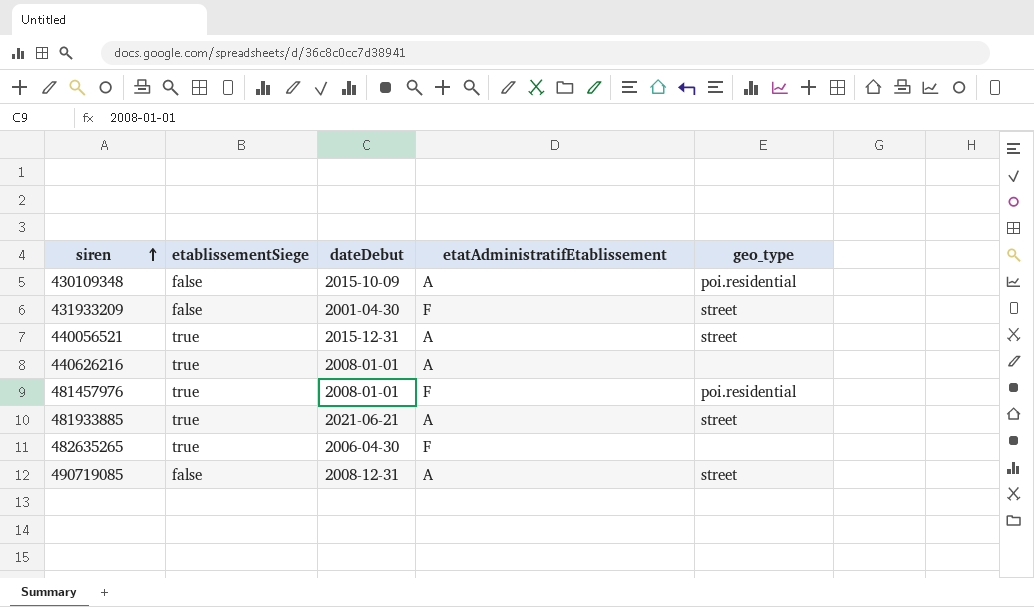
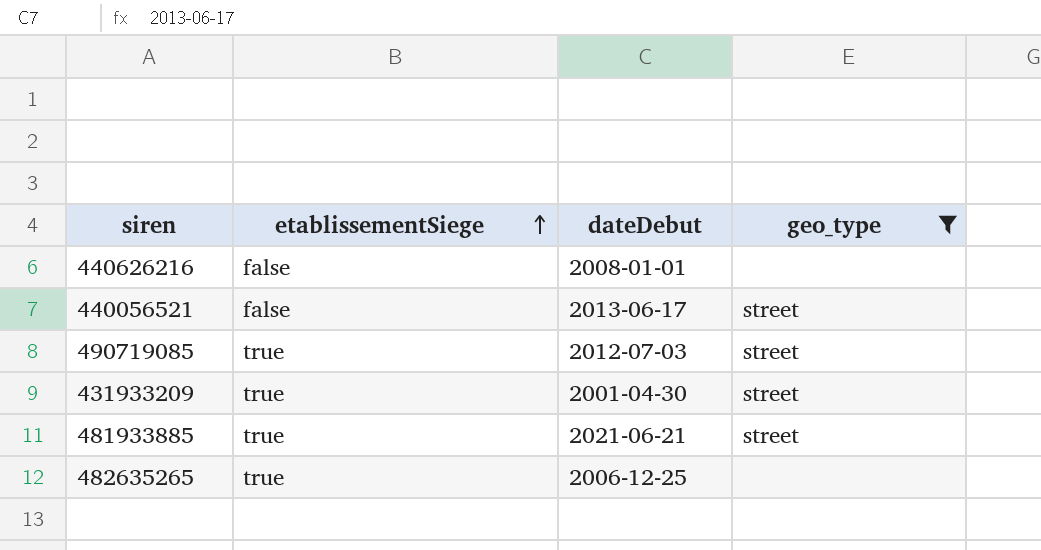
filter: none -> geo_type != poi.residential
row order: siren ascending -> etablissementSiege ascending
column etatAdministratifEtablissement | position: 4 -> none
440626216 | etablissementSiege: true -> false
440056521 | etablissementSiege: true -> false
440056521 | dateDebut: 2015-12-31 -> 2013-06-17
490719085 | etablissementSiege: false -> true
490719085 | dateDebut: 2008-12-31 -> 2012-07-03
431933209 | etablissementSiege: false -> true
482635265 | dateDebut: 2006-04-30 -> 2006-12-25

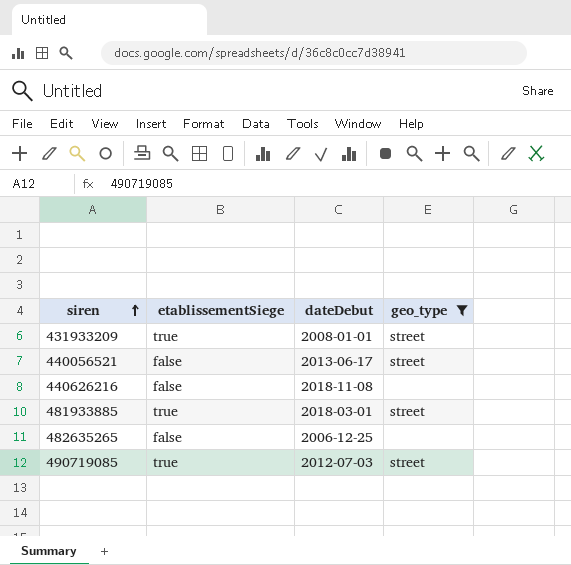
row order: etablissementSiege ascending -> siren ascending
431933209 | dateDebut: 2001-04-30 -> 2008-01-01
440626216 | dateDebut: 2008-01-01 -> 2018-11-08
481933885 | dateDebut: 2021-06-21 -> 2018-03-01
482635265 | etablissementSiege: true -> false

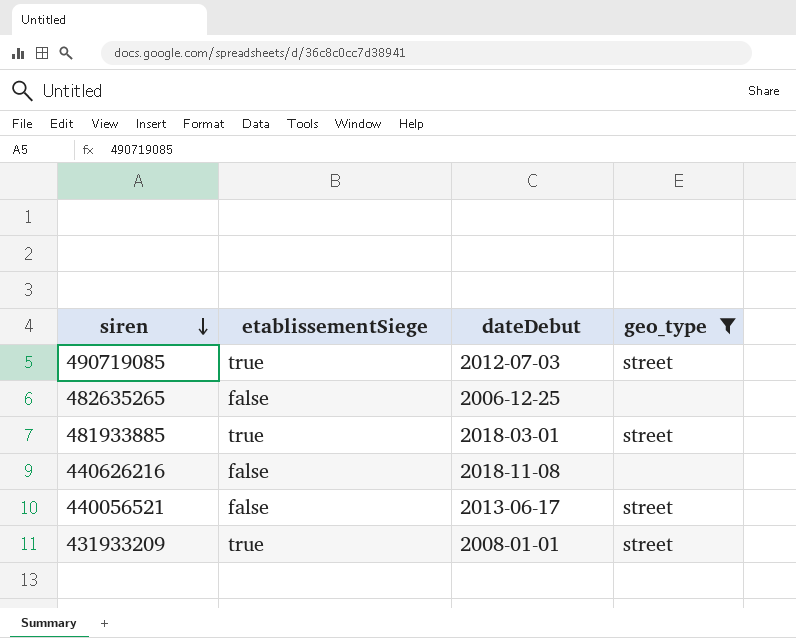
row order: siren ascending -> siren descending

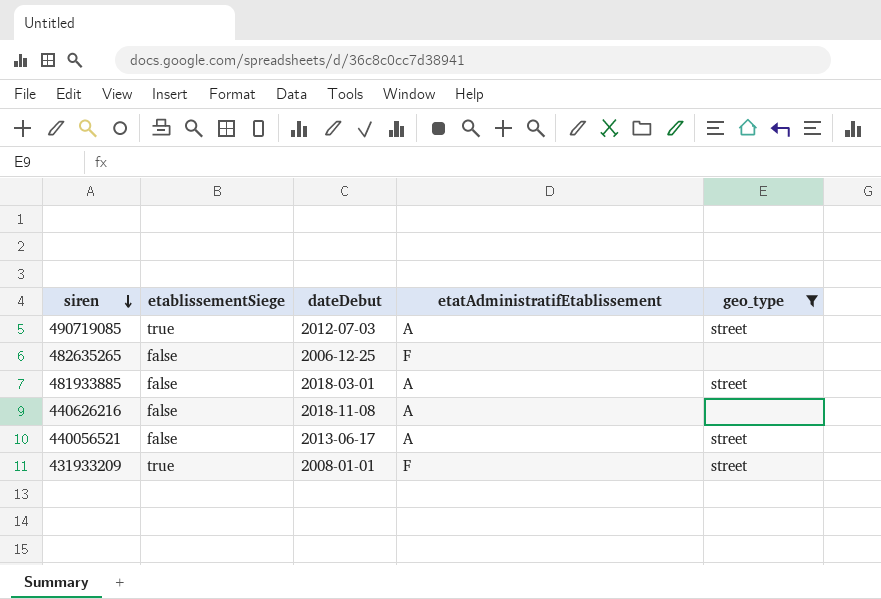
column etatAdministratifEtablissement | position: none -> 4
481933885 | etablissementSiege: true -> false

